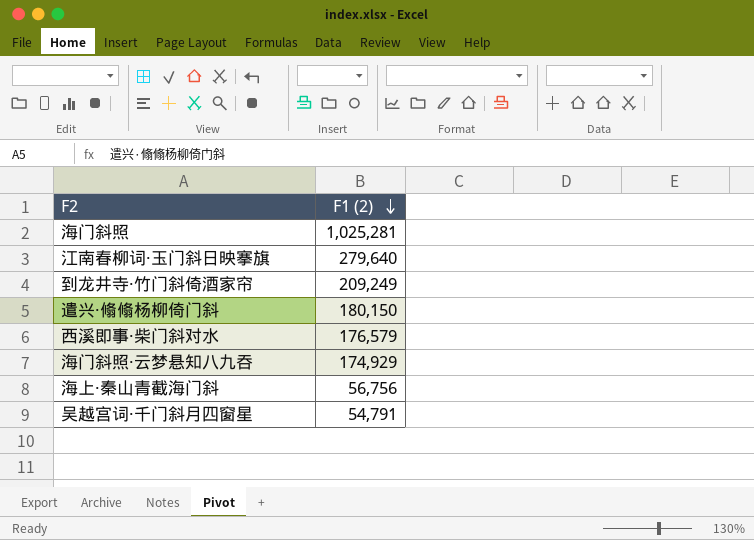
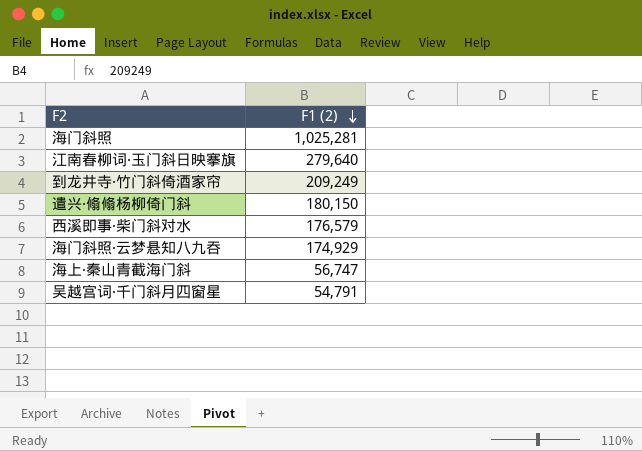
海上·秦山青截海门斜 | F1 (2): 56,756 -> 56,747

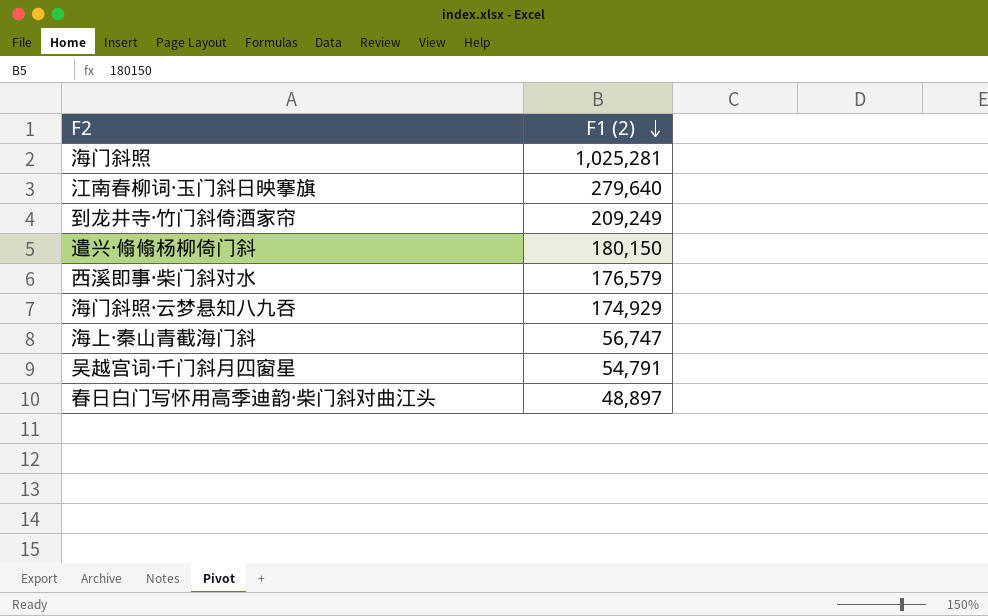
row 春日白门写怀用高季迪韵·柴门斜对曲江头: none -> 48,897

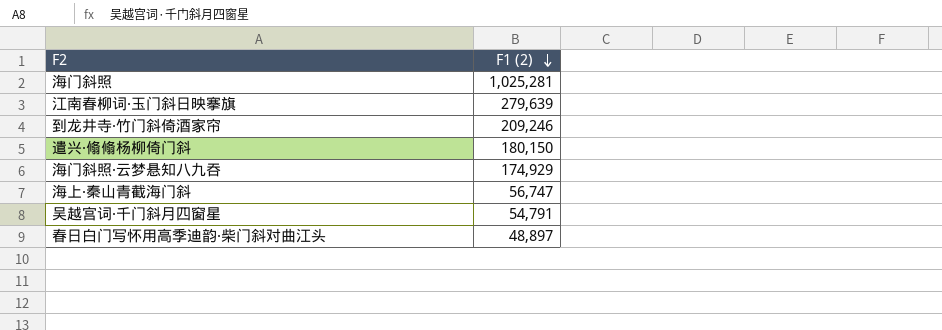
row 西溪即事·柴门斜对水: 176,579 -> none
江南春柳词·玉门斜日映搴旗 | F1 (2): 279,640 -> 279,639
到龙井寺·竹门斜倚酒家帘 | F1 (2): 209,249 -> 209,246

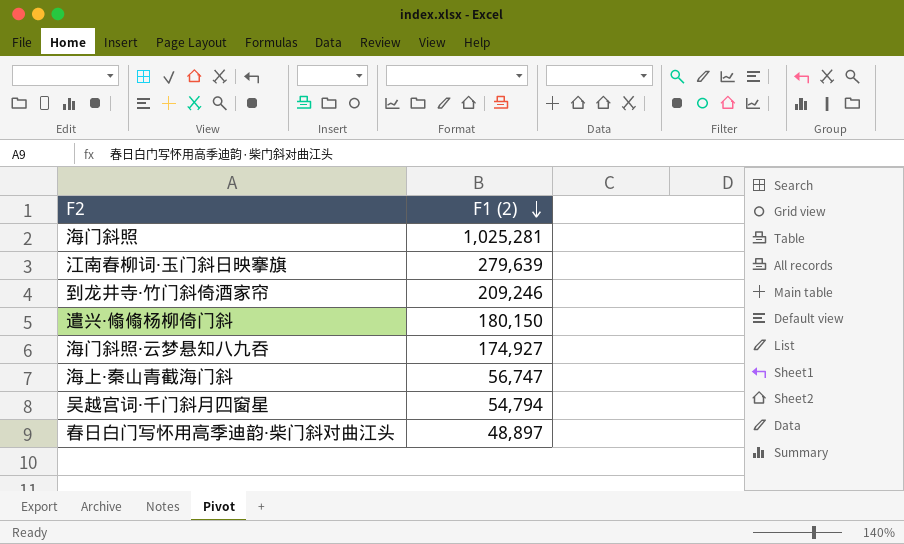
海门斜照·云梦悬知八九吞 | F1 (2): 174,929 -> 174,927
吴越宫词·千门斜月四窗星 | F1 (2): 54,791 -> 54,794

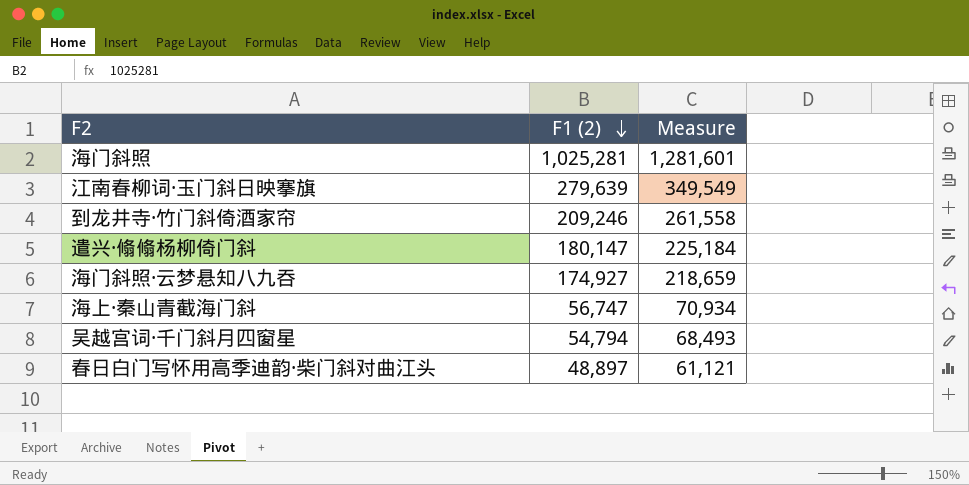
column Measure | formula: none -> [F1 (2)] * 1.25
遣兴·翛翛杨柳倚门斜 | F1 (2): 180,150 -> 180,147

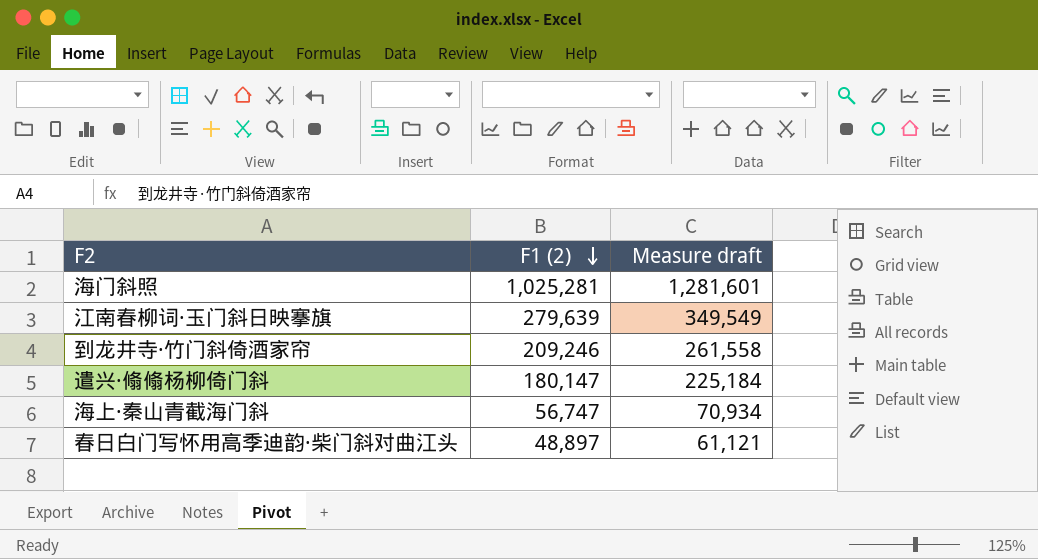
column name: Measure -> Measure draft
row 海门斜照·云梦悬知八九吞: 174,927 | 218,659 -> none
row 吴越宫词·千门斜月四窗星: 54,794 | 68,493 -> none

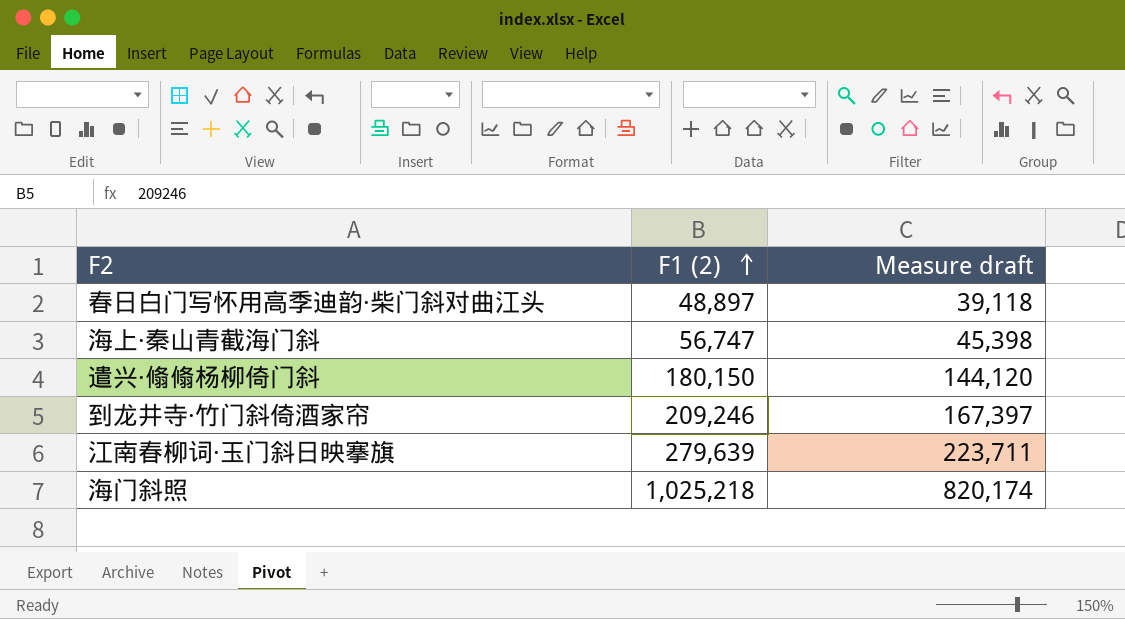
row order: F1 (2) descending -> F1 (2) ascending
column Measure draft | formula: [F1 (2)] * 1.25 -> [F1 (2)] * 0.8
遣兴·翛翛杨柳倚门斜 | F1 (2): 180,147 -> 180,150
海门斜照 | F1 (2): 1,025,281 -> 1,025,218

